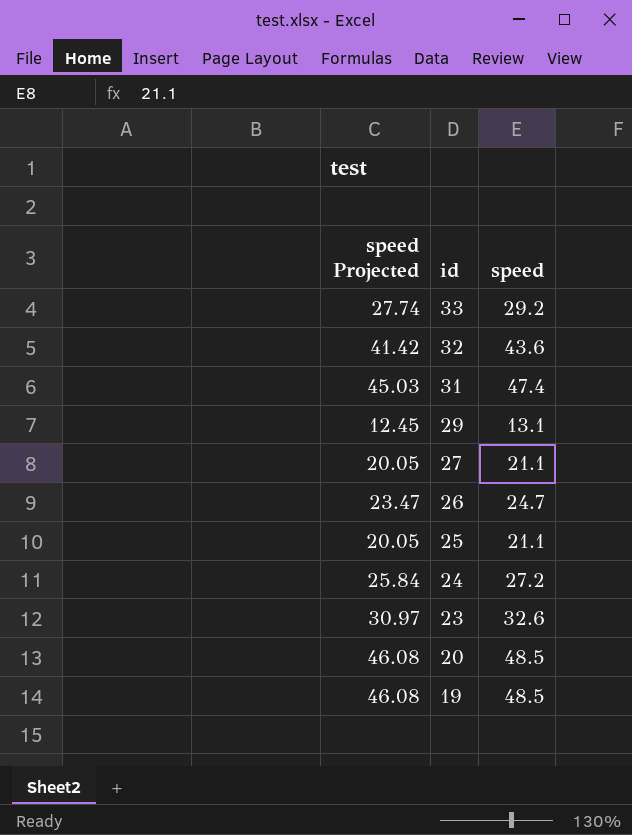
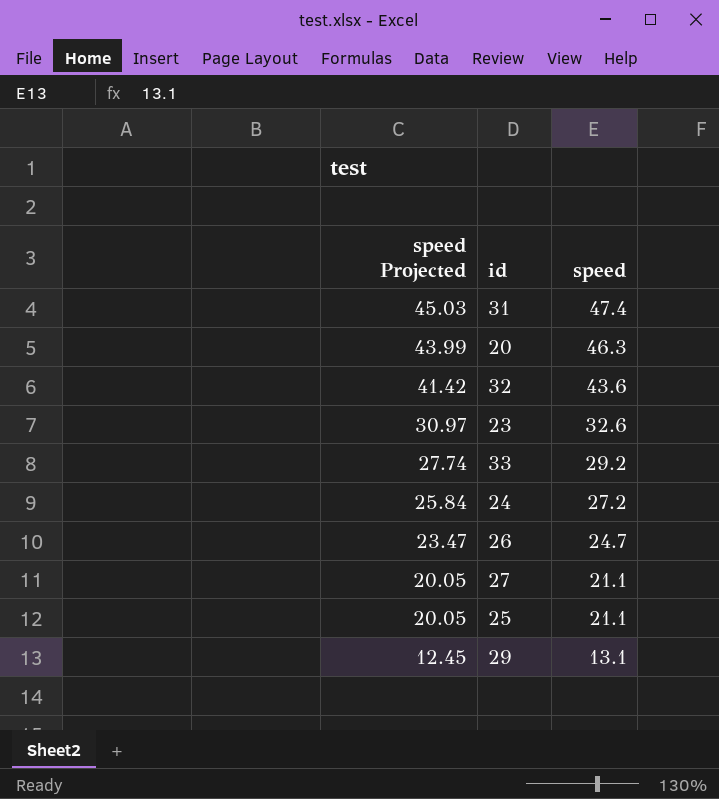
row order: id descending -> speed Projected descending
row 19: 46.08 | 48.5 -> none
20 | speed Projected: 46.08 -> 43.99
20 | speed: 48.5 -> 46.3

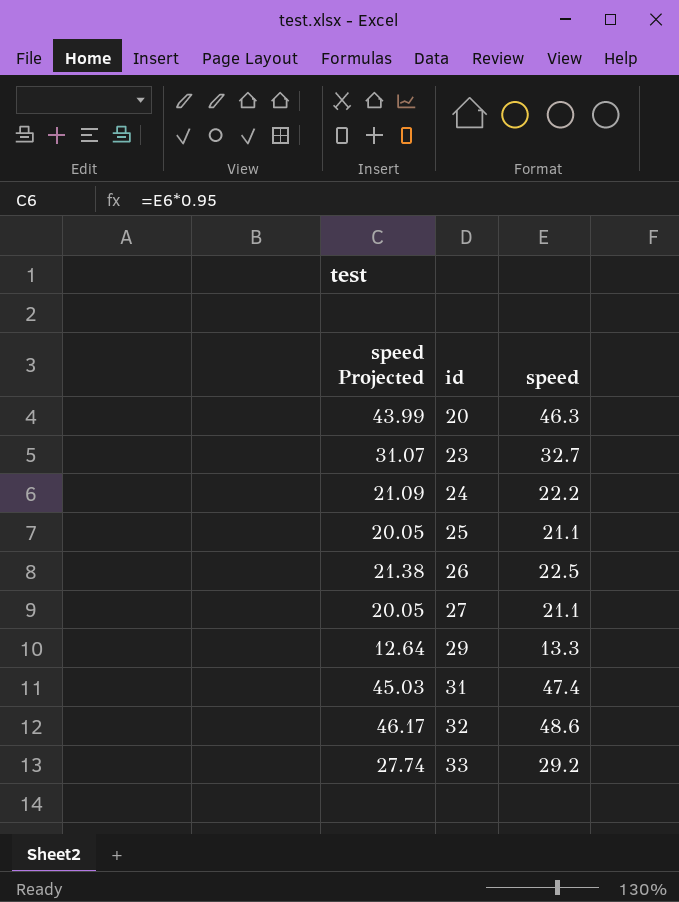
row order: speed Projected descending -> id ascending
23 | speed Projected: 30.97 -> 31.07
23 | speed: 32.6 -> 32.7
24 | speed Projected: 25.84 -> 21.09
24 | speed: 27.2 -> 22.2
26 | speed Projected: 23.47 -> 21.38
26 | speed: 24.7 -> 22.5
29 | speed Projected: 12.45 -> 12.64
29 | speed: 13.1 -> 13.3
32 | speed Projected: 41.42 -> 46.17
32 | speed: 43.6 -> 48.6

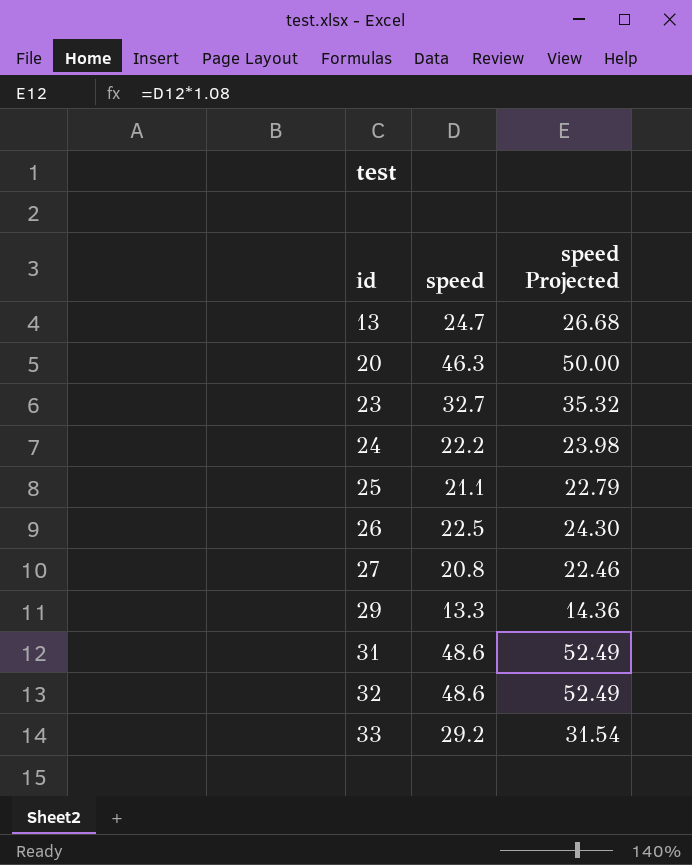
column speed Projected | formula: [speed] * 0.95 -> [speed] * 1.08
column speed Projected | position: 1 -> 3
row 13: none -> 24.7 | 26.68
27 | speed: 21.1 -> 20.8
31 | speed: 47.4 -> 48.6

